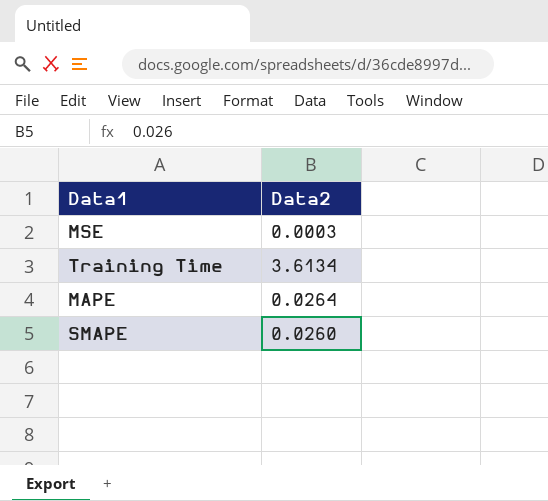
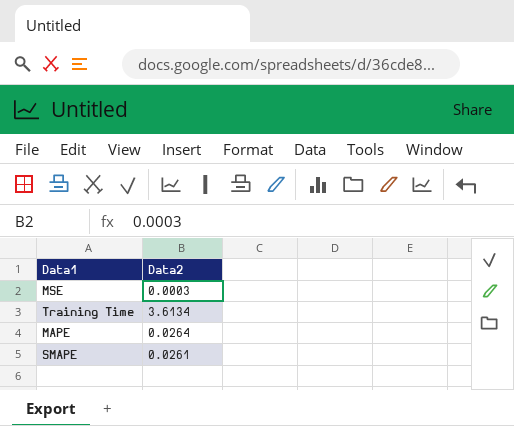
SMAPE | Data2: 0.0260 -> 0.0261

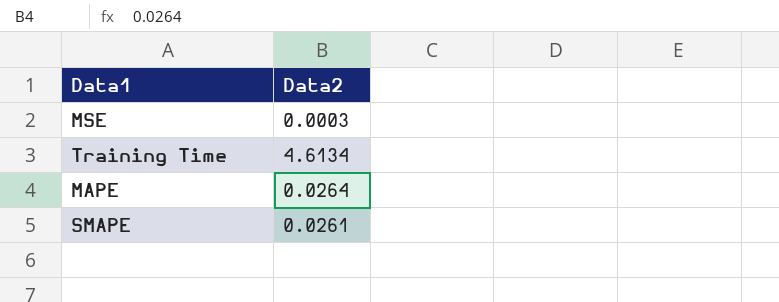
Training Time | Data2: 3.6134 -> 4.6134

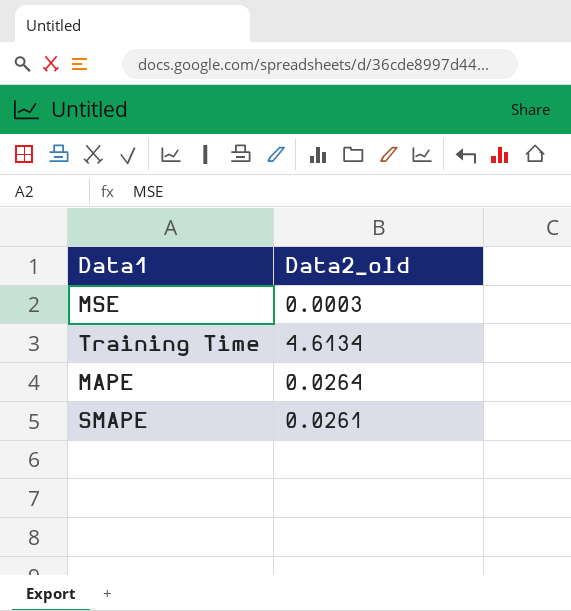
column name: Data2 -> Data2_old

